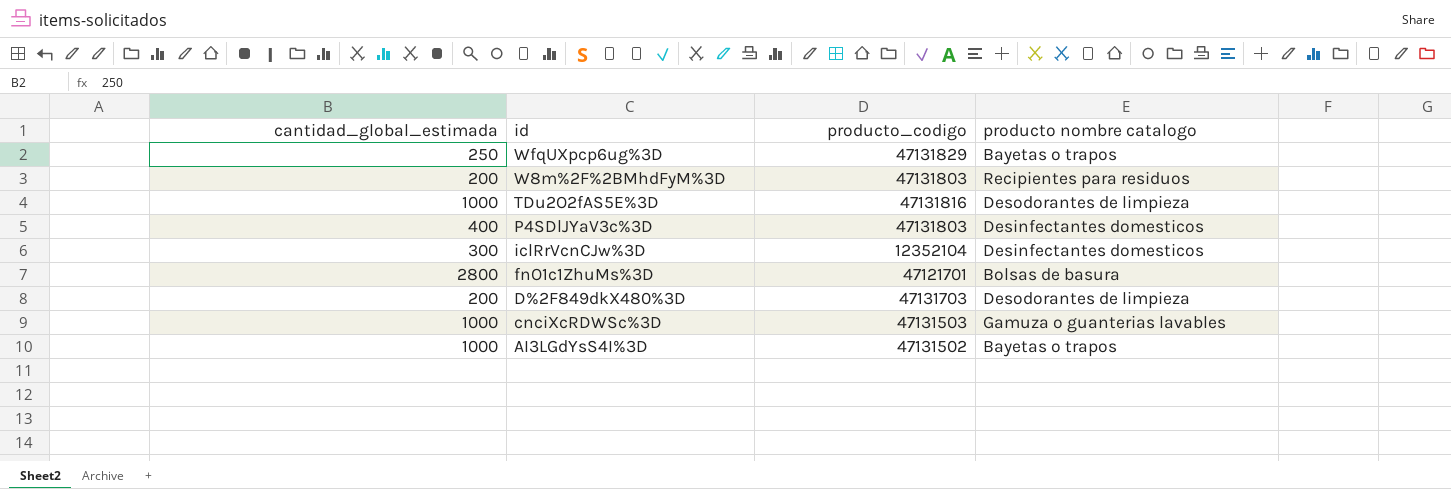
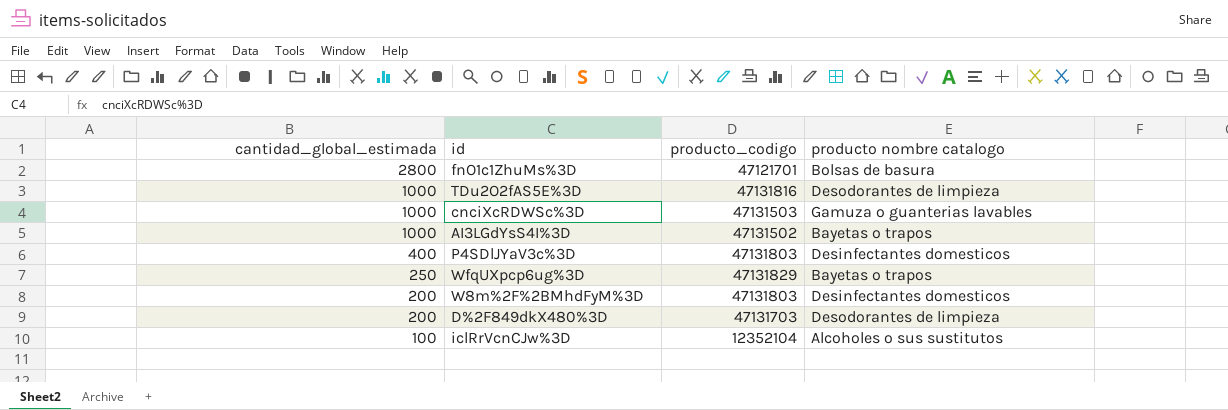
row order: id descending -> cantidad_global_estimada descending
W8m%2F%2BMhdFyM%3D | producto nombre catalogo: Recipientes para residuos -> Desinfectantes domesticos
iclRrVcnCJw%3D | cantidad_global_estimada: 300 -> 100
iclRrVcnCJw%3D | producto nombre catalogo: Desinfectantes domesticos -> Alcoholes o sus sustitutos

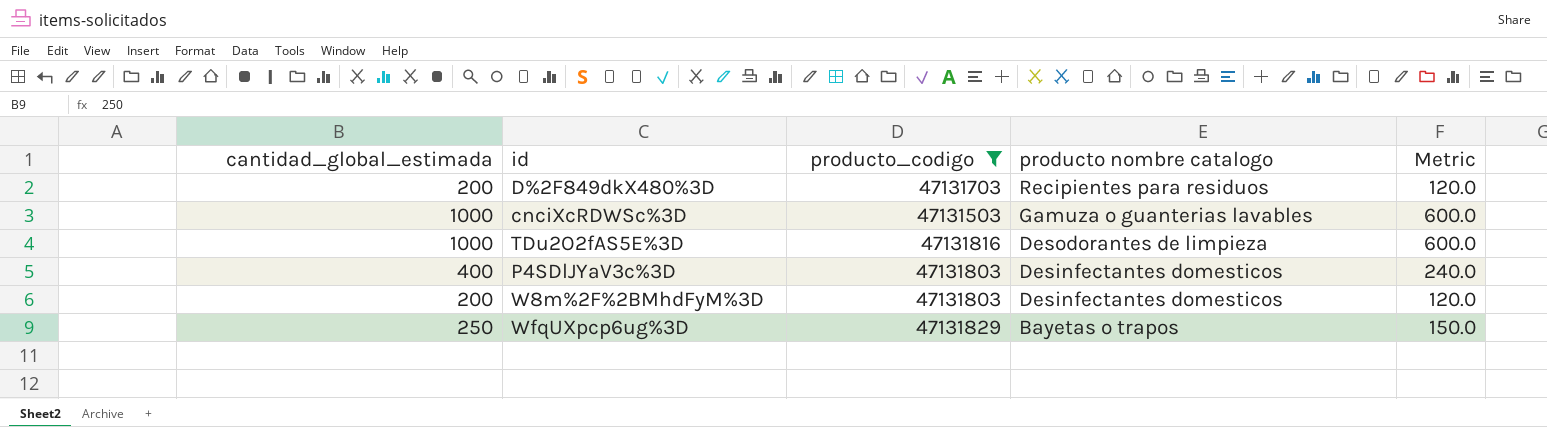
filter: none -> producto_codigo >= 47131503
row order: cantidad_global_estimada descending -> producto nombre catalogo descending
column Metric | formula: none -> [cantidad_global_estimada] * 0.6
D%2F849dkX480%3D | producto nombre catalogo: Desodorantes de limpieza -> Recipientes para residuos

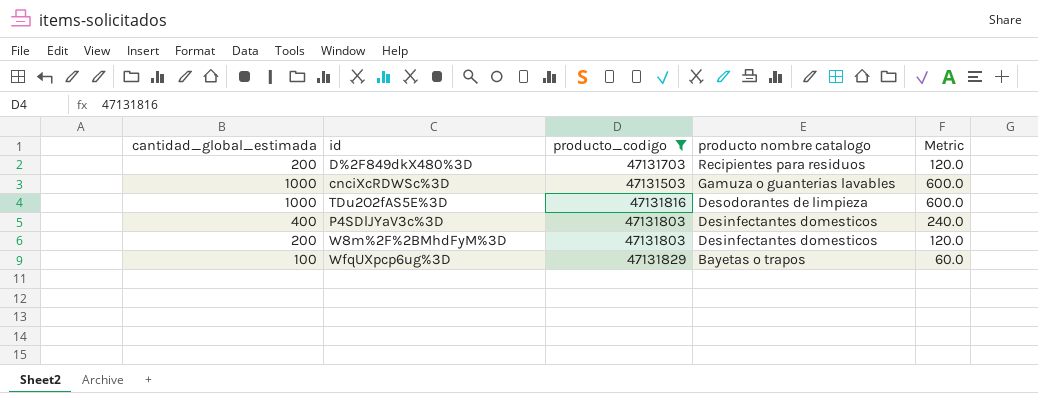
WfqUXpcp6ug%3D | cantidad_global_estimada: 250 -> 100
WfqUXpcp6ug%3D | Metric: 150.0 -> 60.0

